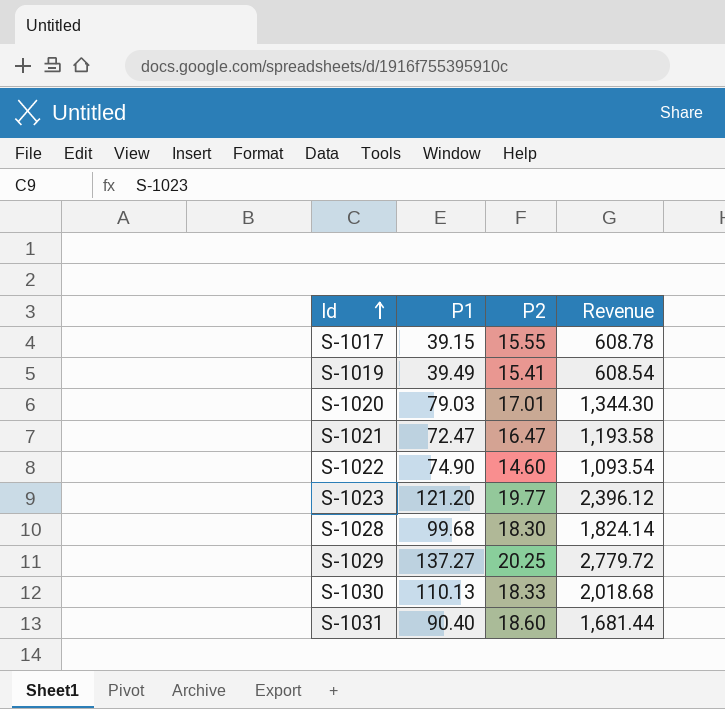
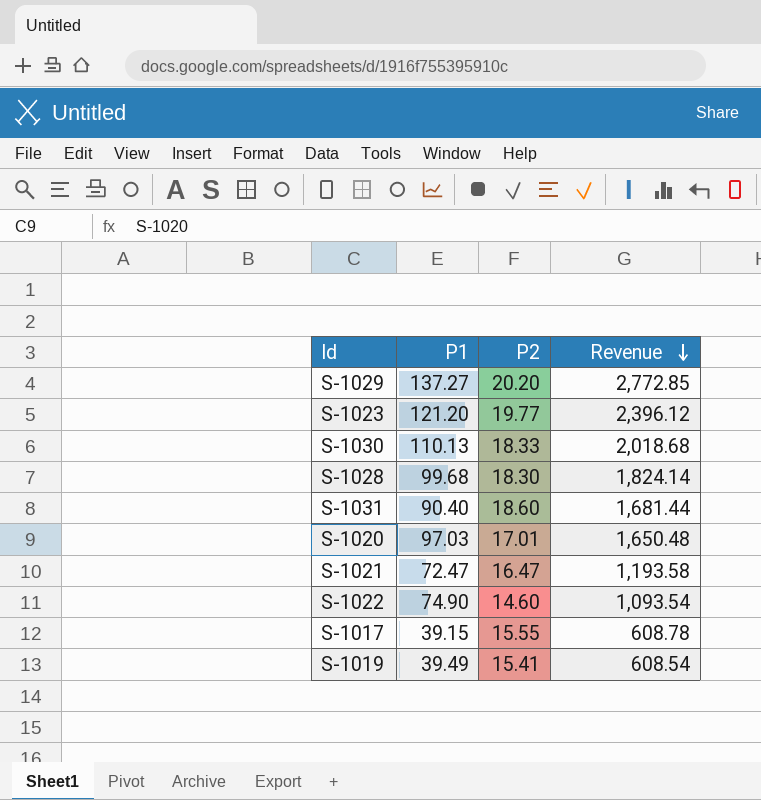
row order: Id ascending -> Revenue descending
S-1029 | P2: 20.25 -> 20.20
S-1029 | Revenue: 2,779.72 -> 2,772.85
S-1020 | P1: 79.03 -> 97.03
S-1020 | Revenue: 1,344.30 -> 1,650.48

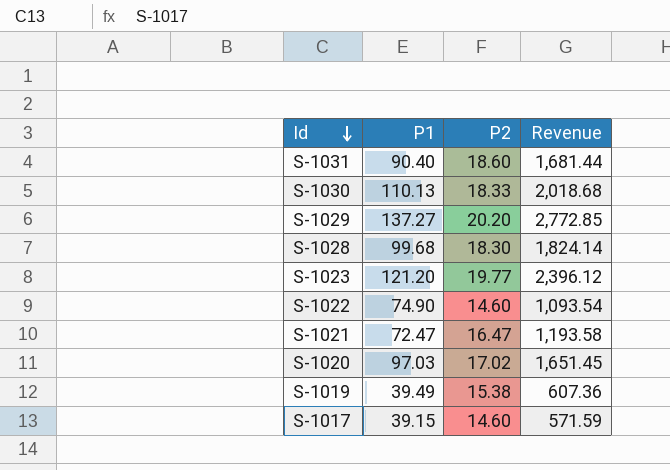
row order: Revenue descending -> Id descending
S-1020 | P2: 17.01 -> 17.02
S-1020 | Revenue: 1,650.48 -> 1,651.45
S-1019 | P2: 15.41 -> 15.38
S-1019 | Revenue: 608.54 -> 607.36
S-1017 | P2: 15.55 -> 14.60
S-1017 | Revenue: 608.78 -> 571.59

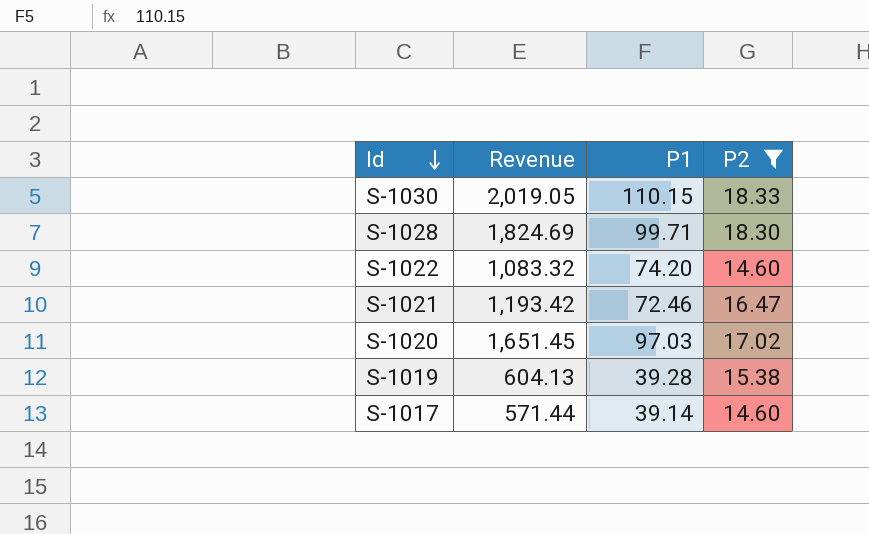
filter: none -> P2 <= 18.33
column Revenue | position: 4 -> 2
S-1030 | Revenue: 2,018.68 -> 2,019.05
S-1030 | P1: 110.13 -> 110.15
S-1028 | Revenue: 1,824.14 -> 1,824.69
S-1028 | P1: 99.68 -> 99.71
S-1022 | Revenue: 1,093.54 -> 1,083.32
S-1022 | P1: 74.90 -> 74.20
S-1021 | Revenue: 1,193.58 -> 1,193.42
S-1021 | P1: 72.47 -> 72.46
S-1019 | Revenue: 607.36 -> 604.13
S-1019 | P1: 39.49 -> 39.28
S-1017 | Revenue: 571.59 -> 571.44
S-1017 | P1: 39.15 -> 39.14

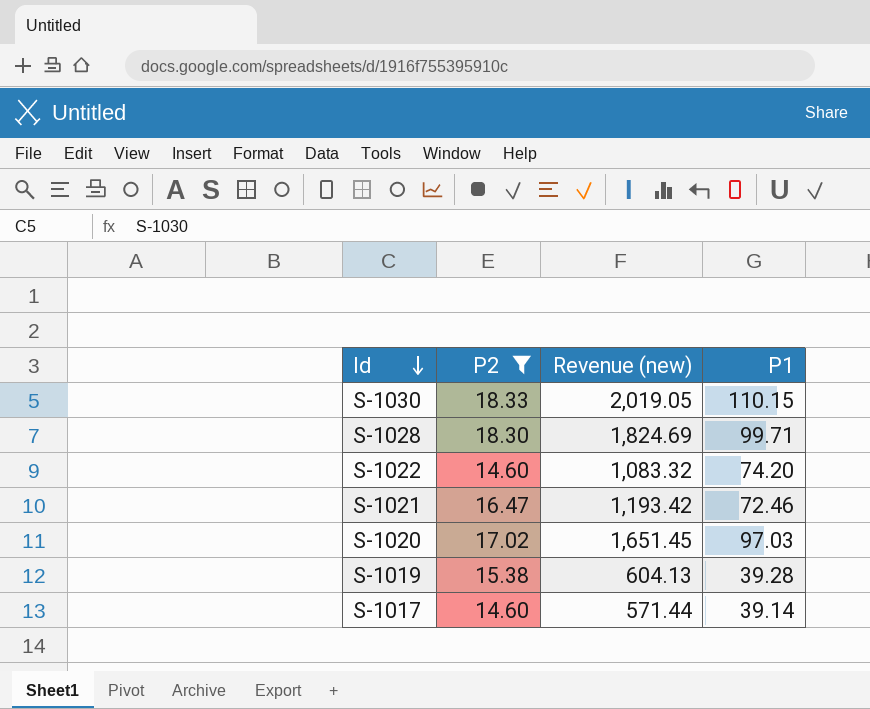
column P2 | position: 4 -> 2
column name: Revenue -> Revenue (new)

